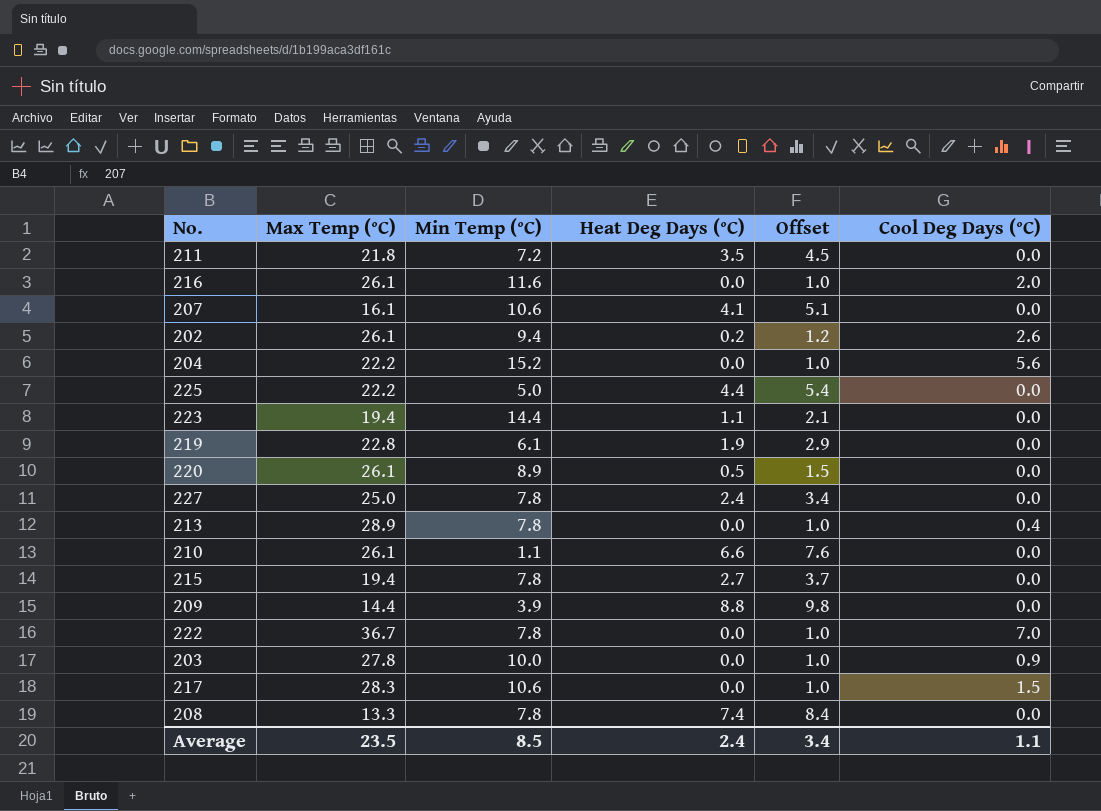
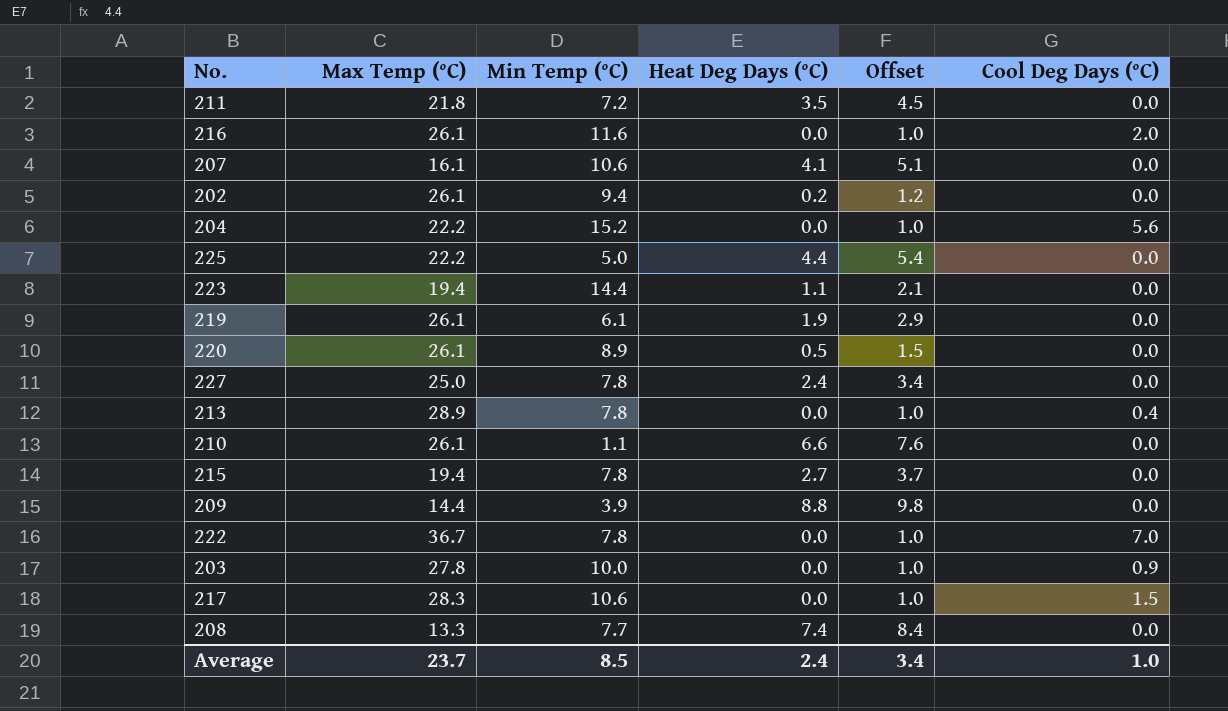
202 | Cool Deg Days (°C): 2.6 -> 0.0
219 | Max Temp (°C): 22.8 -> 26.1
208 | Min Temp (°C): 7.8 -> 7.7
Average | Max Temp (°C): 23.5 -> 23.7
Average | Cool Deg Days (°C): 1.1 -> 1.0

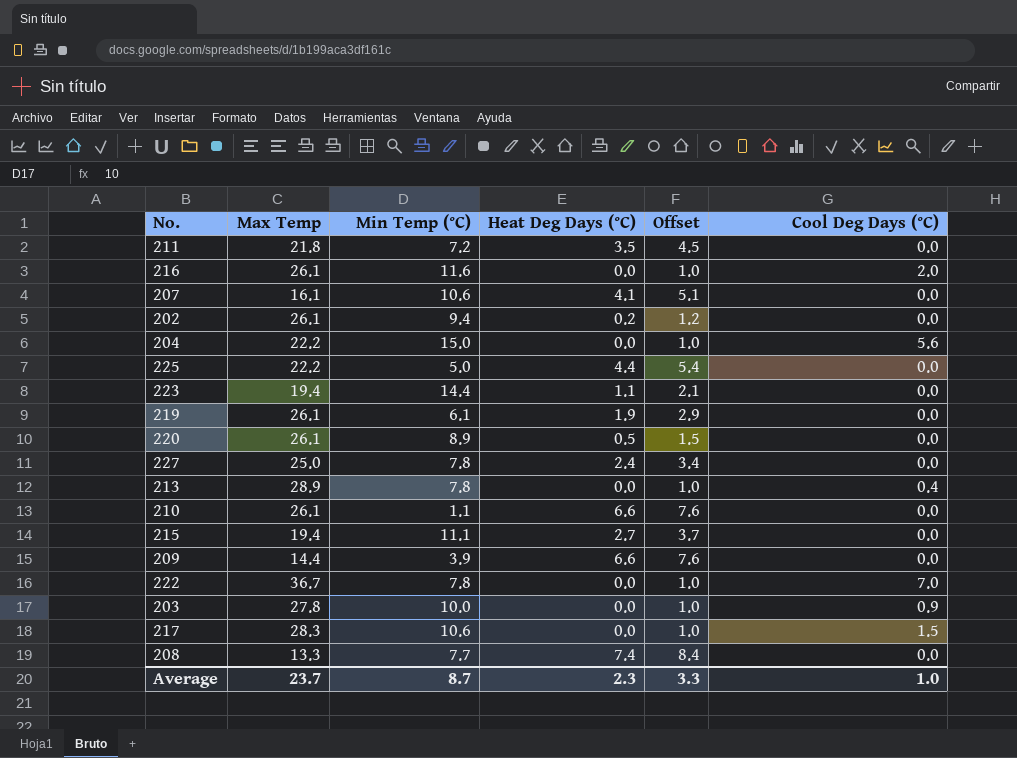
column name: Max Temp (°C) -> Max Temp
204 | Min Temp (°C): 15.2 -> 15.0
215 | Min Temp (°C): 7.8 -> 11.1
209 | Heat Deg Days (°C): 8.8 -> 6.6
209 | Offset: 9.8 -> 7.6
Average | Min Temp (°C): 8.5 -> 8.7
Average | Heat Deg Days (°C): 2.4 -> 2.3
Average | Offset: 3.4 -> 3.3

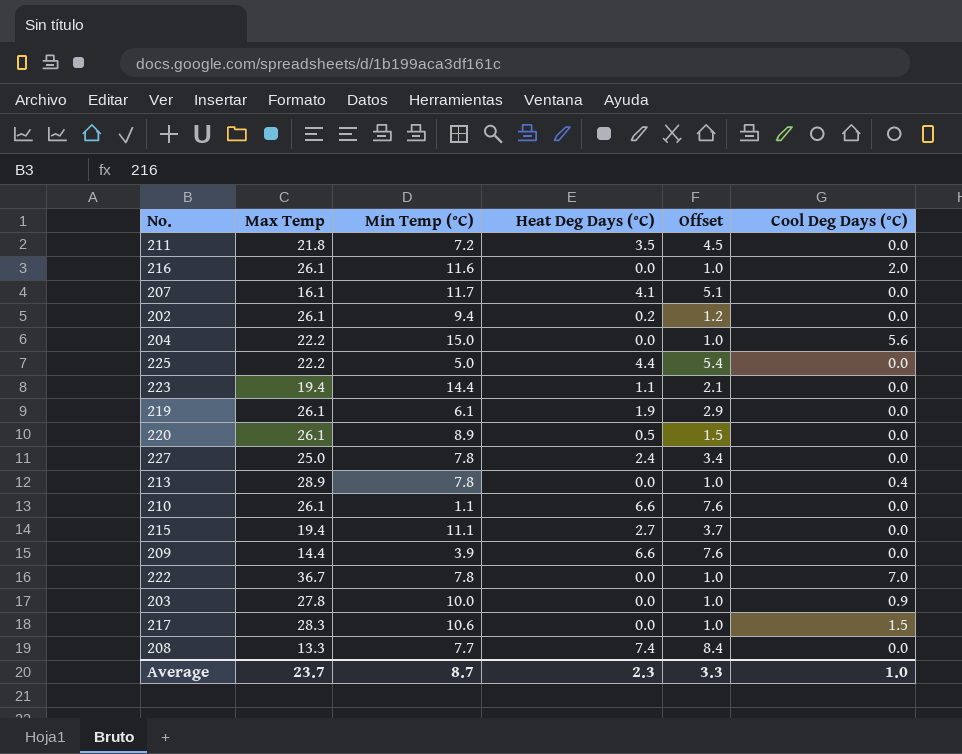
207 | Min Temp (°C): 10.6 -> 11.7

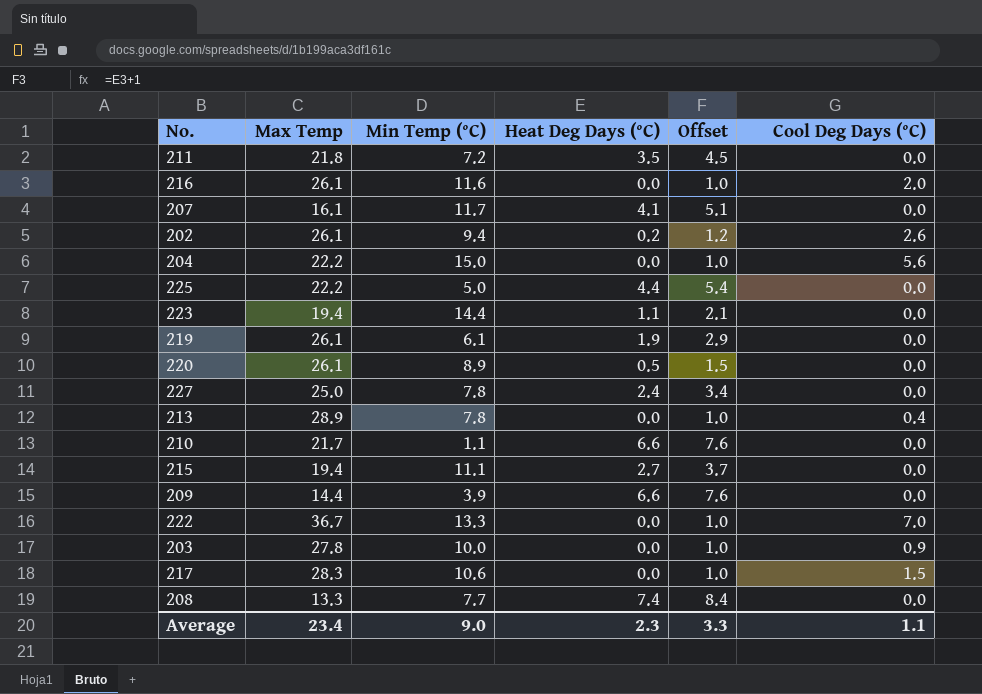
202 | Cool Deg Days (°C): 0.0 -> 2.6
210 | Max Temp: 26.1 -> 21.7
222 | Min Temp (°C): 7.8 -> 13.3
Average | Max Temp: 23.7 -> 23.4
Average | Min Temp (°C): 8.7 -> 9.0
Average | Cool Deg Days (°C): 1.0 -> 1.1

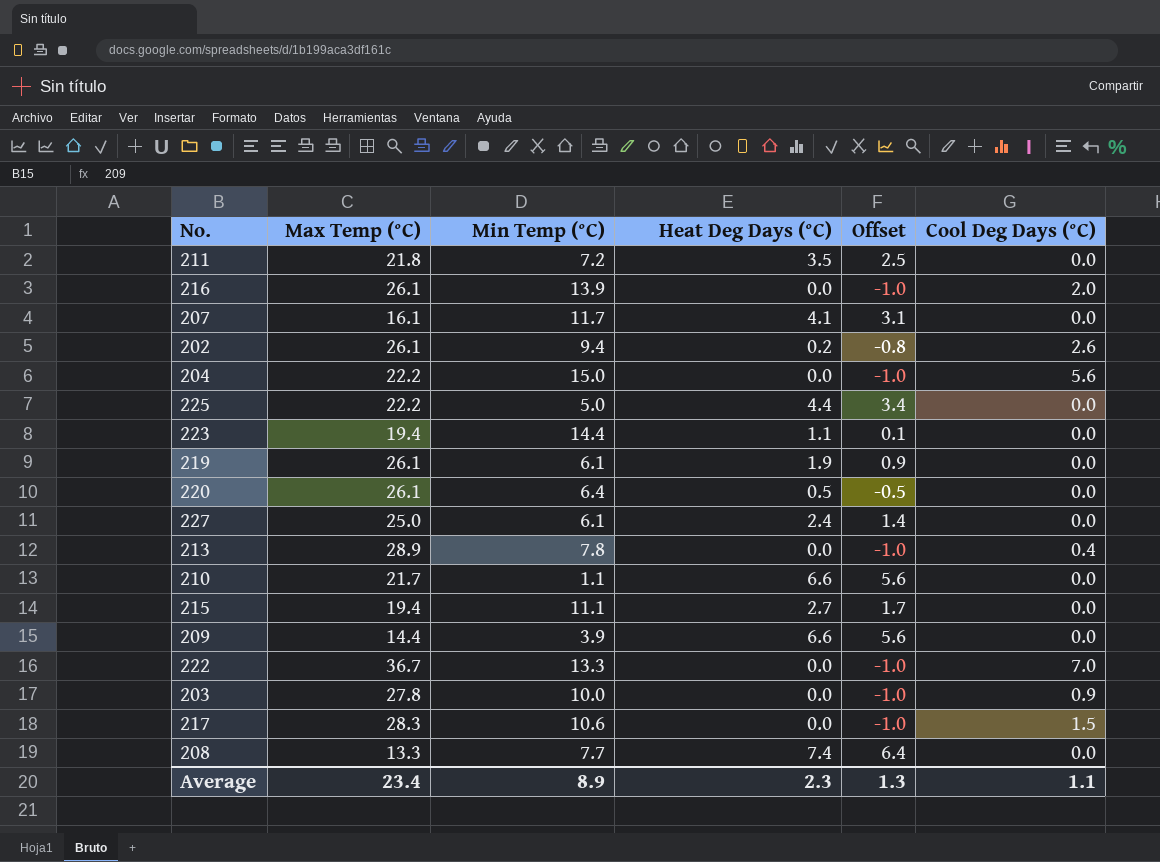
column name: Max Temp -> Max Temp (°C)
column Offset | formula: [Heat Deg Days (°C)] + 1 -> [Heat Deg Days (°C)] - 1
216 | Min Temp (°C): 11.6 -> 13.9
220 | Min Temp (°C): 8.9 -> 6.4
227 | Min Temp (°C): 7.8 -> 6.1
Average | Min Temp (°C): 9.0 -> 8.9
Average | Offset: 3.3 -> 1.3

